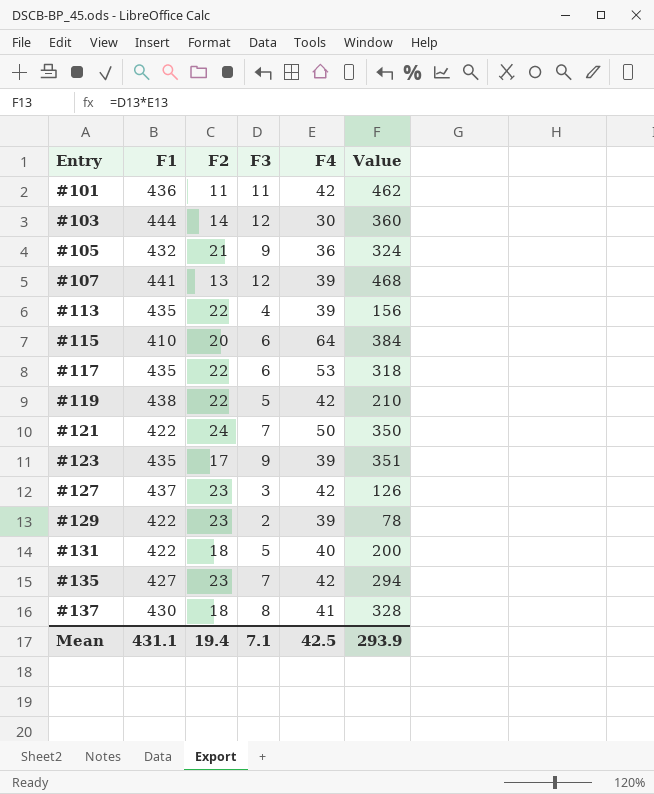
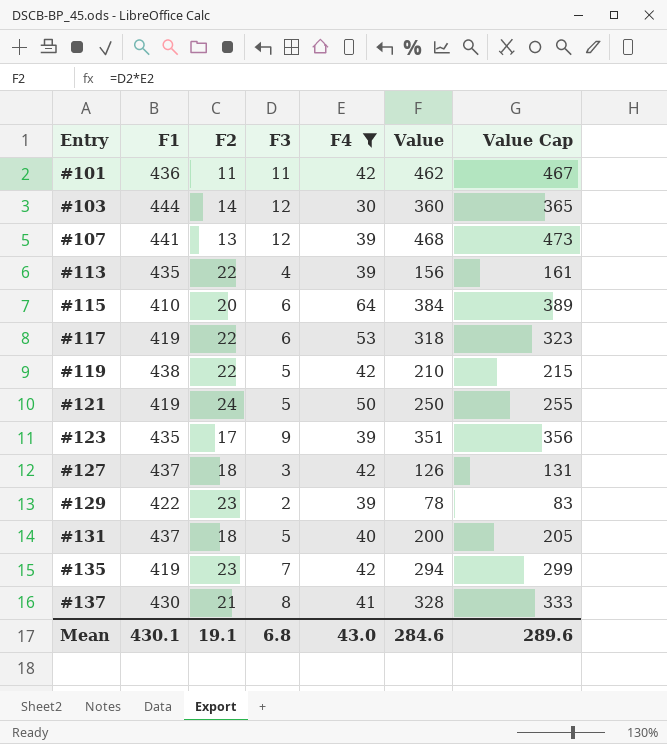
filter: none -> F4 != 36
column Value Cap | formula: none -> [Value] + 5
#117 | F1: 435 -> 419
#121 | F1: 422 -> 419
#121 | F3: 7 -> 5
#121 | Value: 350 -> 250
#127 | F2: 23 -> 18
#131 | F1: 422 -> 437
#135 | F1: 427 -> 419
#137 | F2: 18 -> 21
Mean | F1: 431.1 -> 430.1
Mean | F2: 19.4 -> 19.1
Mean | F3: 7.1 -> 6.8
Mean | F4: 42.5 -> 43.0
Mean | Value: 293.9 -> 284.6

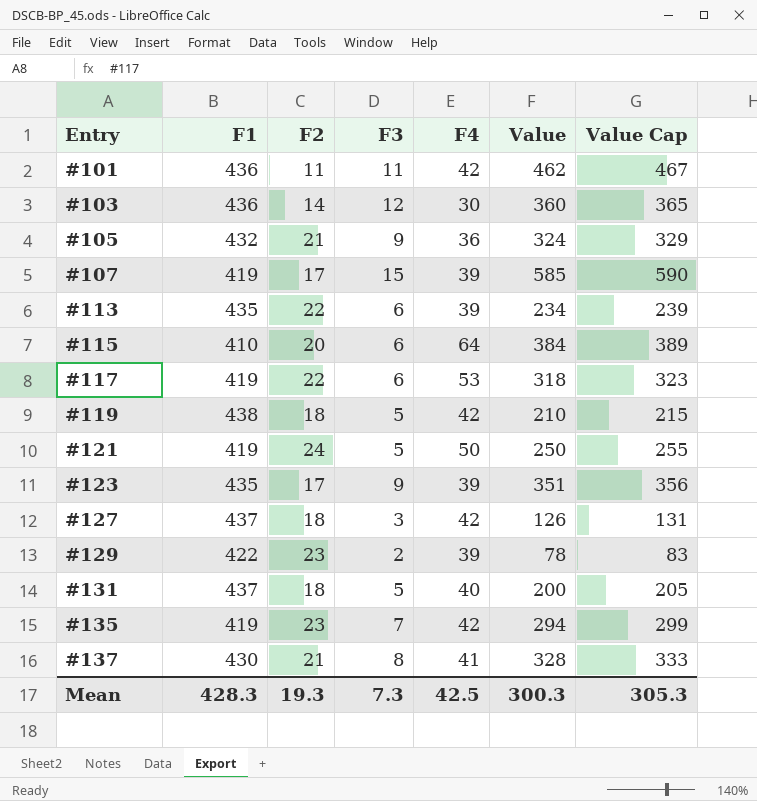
filter: F4 != 36 -> none
#103 | F1: 444 -> 436
#107 | F1: 441 -> 419
#107 | F2: 13 -> 17
#107 | F3: 12 -> 15
#107 | Value: 468 -> 585
#107 | Value Cap: 473 -> 590
#113 | F3: 4 -> 6
#113 | Value: 156 -> 234
#113 | Value Cap: 161 -> 239
#119 | F2: 22 -> 18
Mean | F1: 430.1 -> 428.3
Mean | F2: 19.1 -> 19.3
Mean | F3: 6.8 -> 7.3
Mean | F4: 43.0 -> 42.5
Mean | Value: 284.6 -> 300.3
Mean | Value Cap: 289.6 -> 305.3

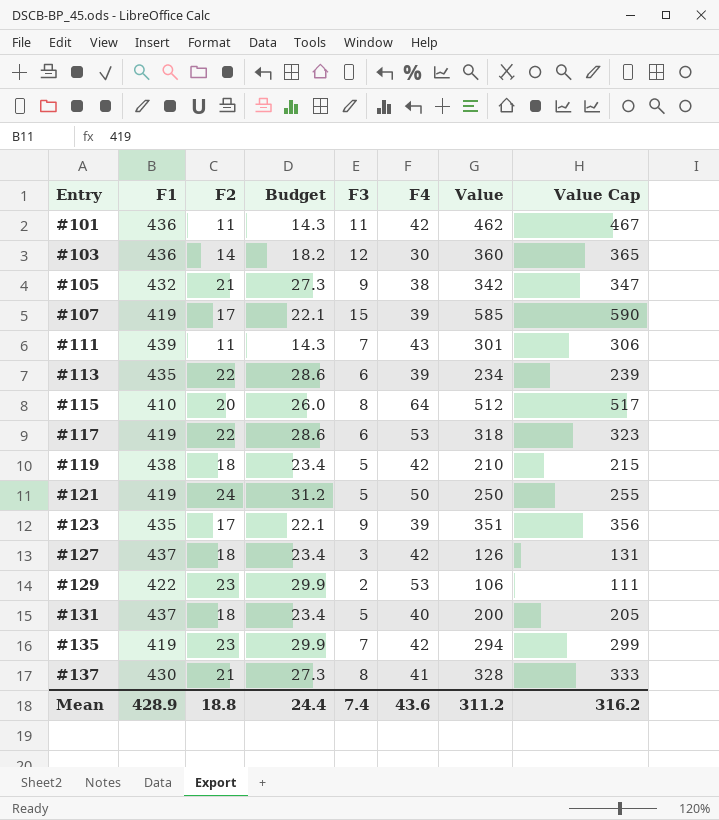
column Budget | formula: none -> [F2] * 1.3
#105 | F4: 36 -> 38
#105 | Value: 324 -> 342
#105 | Value Cap: 329 -> 347
row #111: none -> 439 | 11 | 14.3 | 7 | 43 | 301 | 306
#115 | F3: 6 -> 8
#115 | Value: 384 -> 512
#115 | Value Cap: 389 -> 517
#129 | F4: 39 -> 53
#129 | Value: 78 -> 106
#129 | Value Cap: 83 -> 111
Mean | F1: 428.3 -> 428.9
Mean | F2: 19.3 -> 18.8
Mean | F3: 7.3 -> 7.4
Mean | F4: 42.5 -> 43.6
Mean | Value: 300.3 -> 311.2
Mean | Value Cap: 305.3 -> 316.2

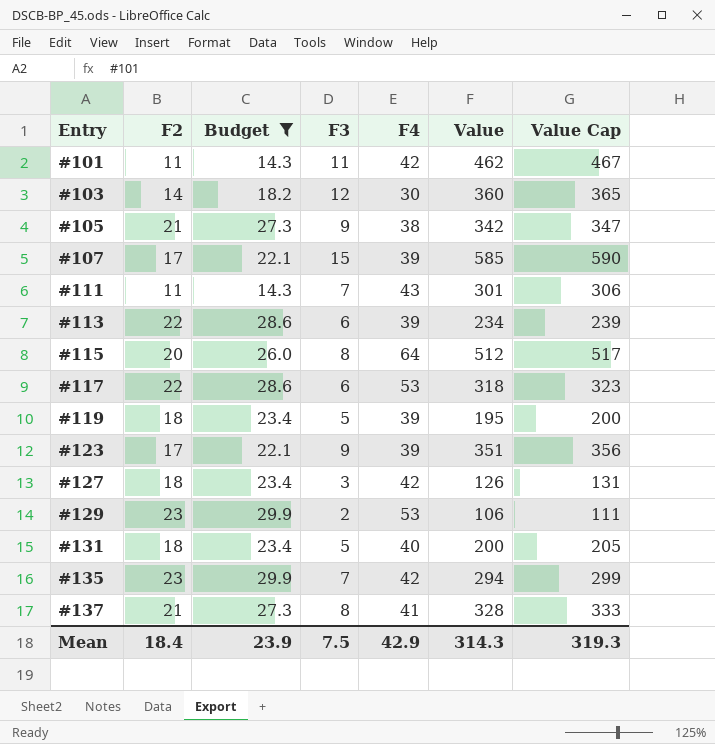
filter: none -> Budget != 31.2
column F1 | position: 2 -> none
#119 | F4: 42 -> 39
#119 | Value: 210 -> 195
#119 | Value Cap: 215 -> 200
Mean | F2: 18.8 -> 18.4
Mean | Budget: 24.4 -> 23.9
Mean | F3: 7.4 -> 7.5
Mean | F4: 43.6 -> 42.9
Mean | Value: 311.2 -> 314.3
Mean | Value Cap: 316.2 -> 319.3

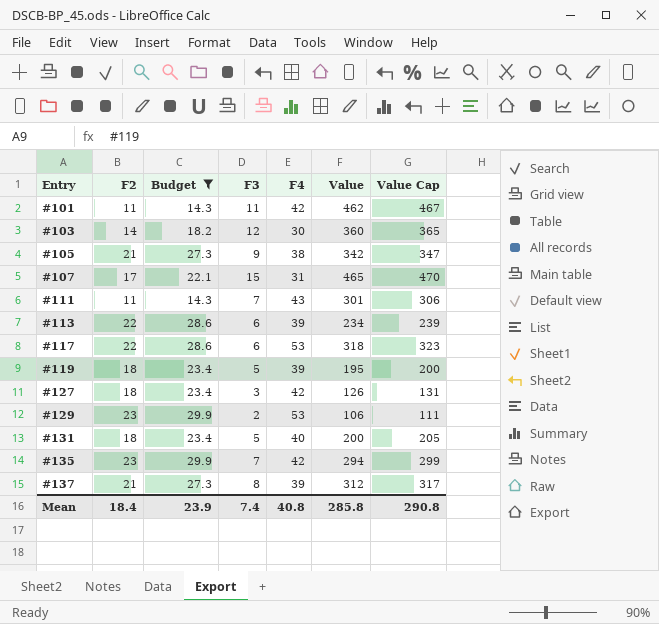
row #115: 20 | 26.0 | 8 | 64 | 512 | 517 -> none
row #123: 17 | 22.1 | 9 | 39 | 351 | 356 -> none
#107 | F4: 39 -> 31
#107 | Value: 585 -> 465
#107 | Value Cap: 590 -> 470
#137 | F4: 41 -> 39
#137 | Value: 328 -> 312
#137 | Value Cap: 333 -> 317
Mean | F3: 7.5 -> 7.4
Mean | F4: 42.9 -> 40.8
Mean | Value: 314.3 -> 285.8
Mean | Value Cap: 319.3 -> 290.8

